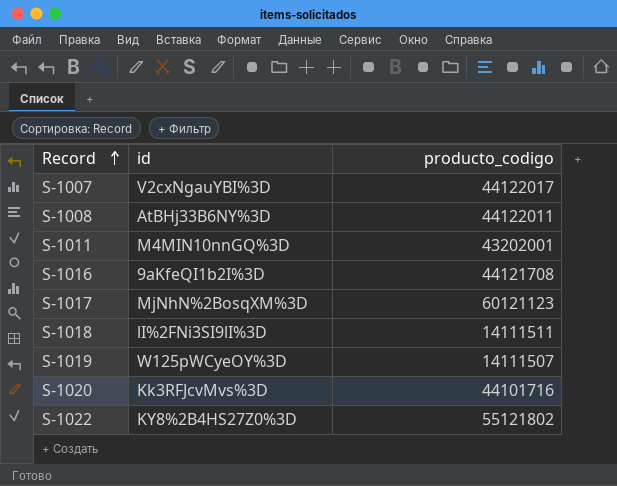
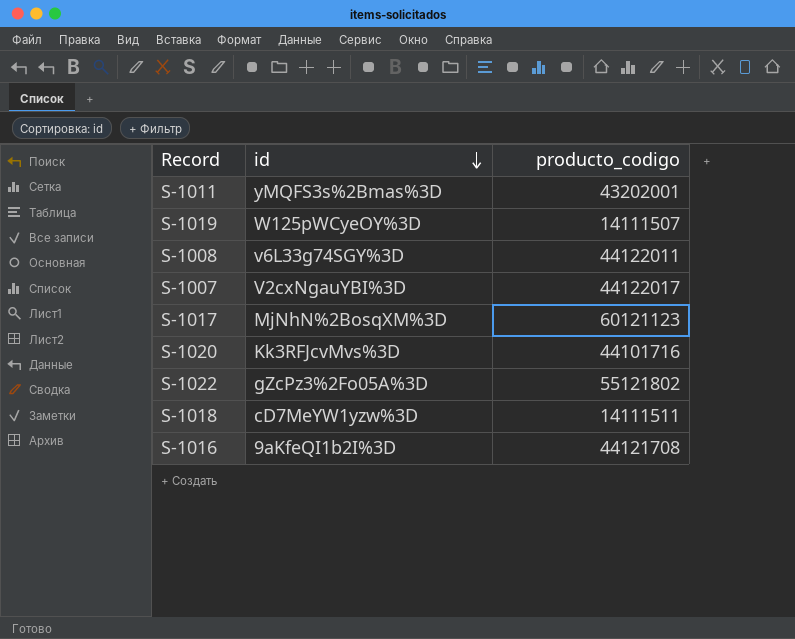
row order: Record ascending -> id descending
S-1011 | id: M4MIN10nnGQ%3D -> yMQFS3s%2Bmas%3D
S-1008 | id: AtBHj33B6NY%3D -> v6L33g74SGY%3D
S-1022 | id: KY8%2B4HS27Z0%3D -> gZcPz3%2Fo05A%3D
S-1018 | id: lI%2FNi3SI9lI%3D -> cD7MeYW1yzw%3D

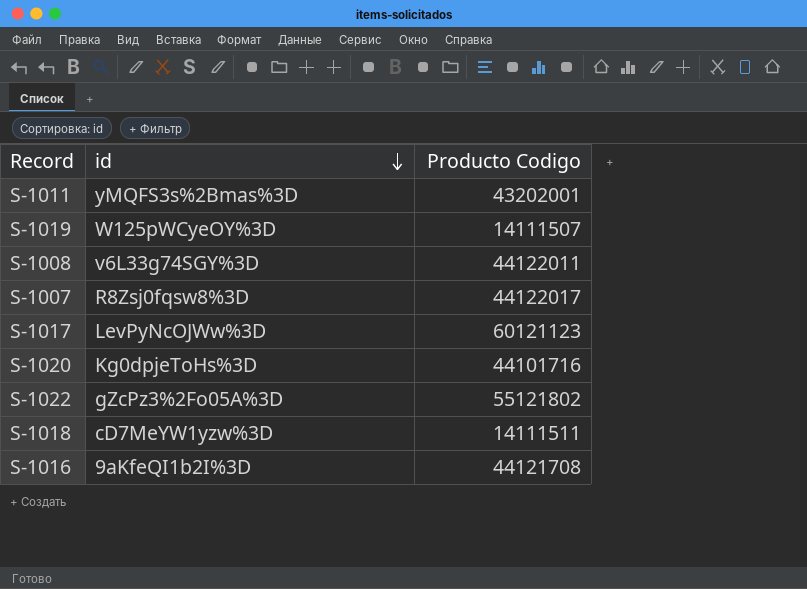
column name: producto_codigo -> Producto Codigo
S-1007 | id: V2cxNgauYBI%3D -> R8Zsj0fqsw8%3D
S-1017 | id: MjNhN%2BosqXM%3D -> LevPyNcOJWw%3D
S-1020 | id: Kk3RFJcvMvs%3D -> Kg0dpjeToHs%3D

